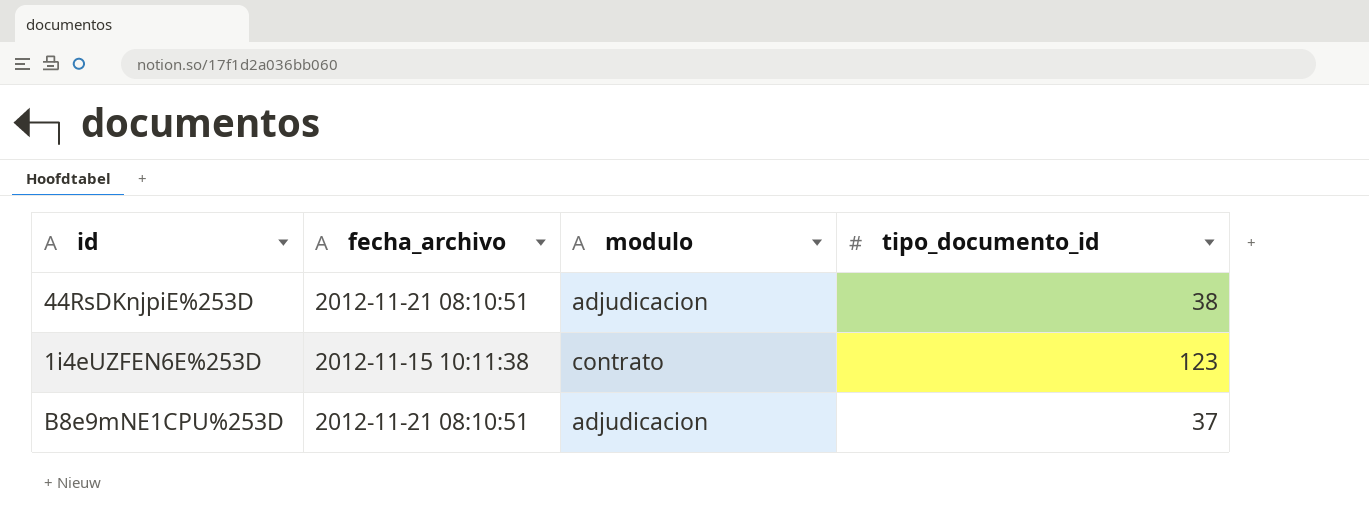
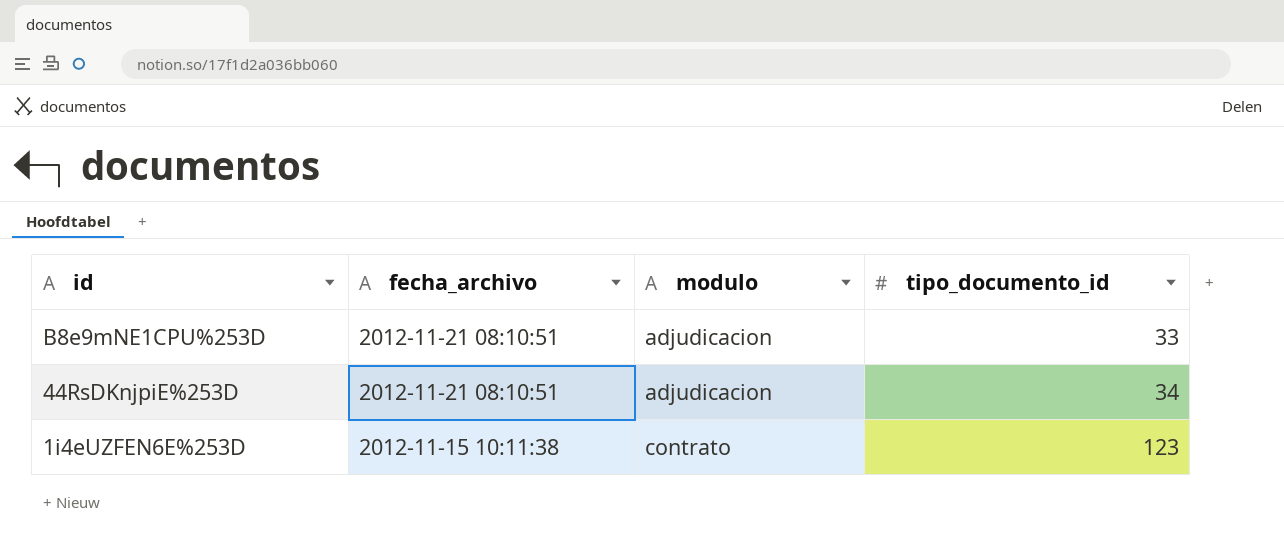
row order: none -> id descending
B8e9mNE1CPU%253D | tipo_documento_id: 37 -> 33
44RsDKnjpiE%253D | tipo_documento_id: 38 -> 34

